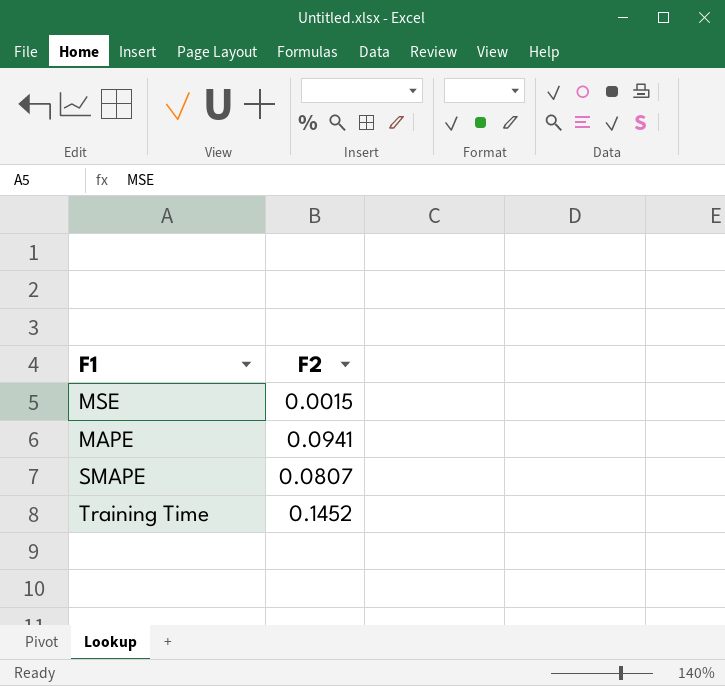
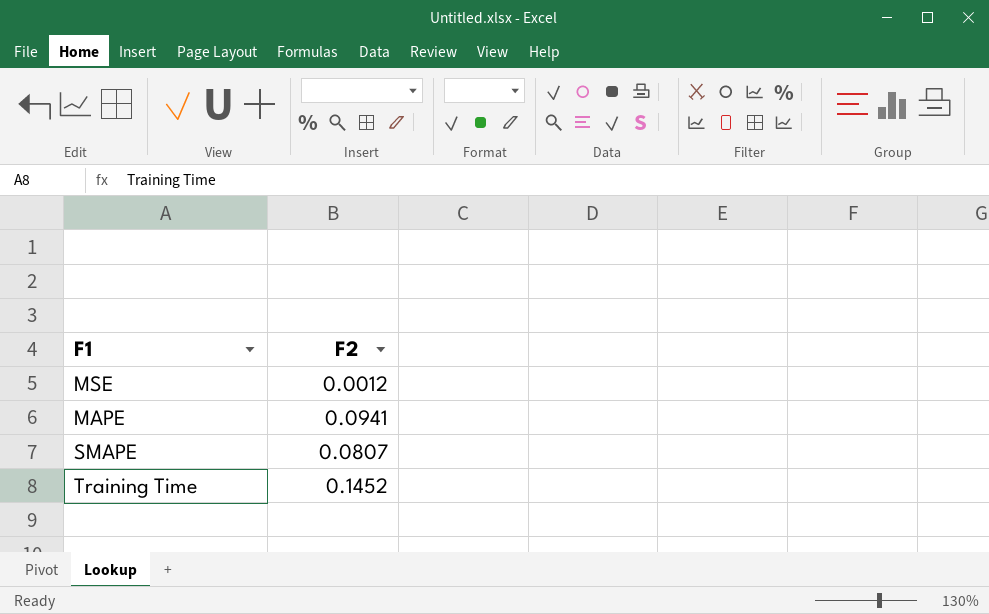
MSE | F2: 0.0015 -> 0.0012

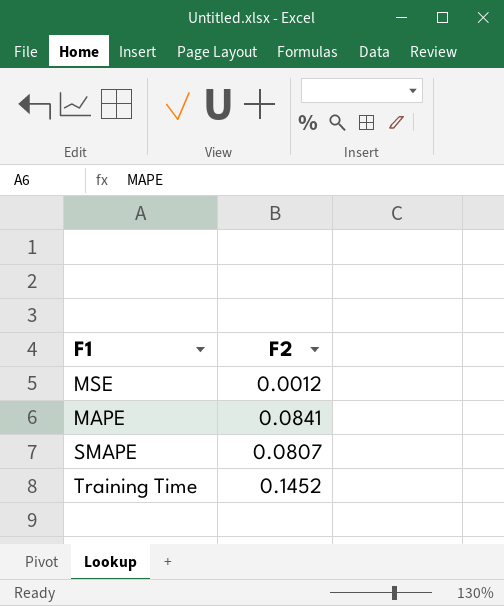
MAPE | F2: 0.0941 -> 0.0841

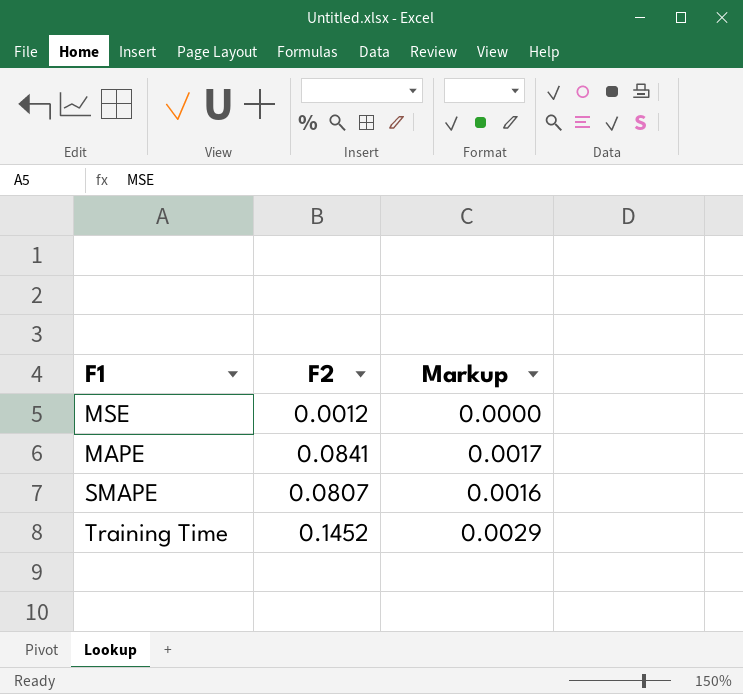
column Markup | formula: none -> [F2] * 0.02

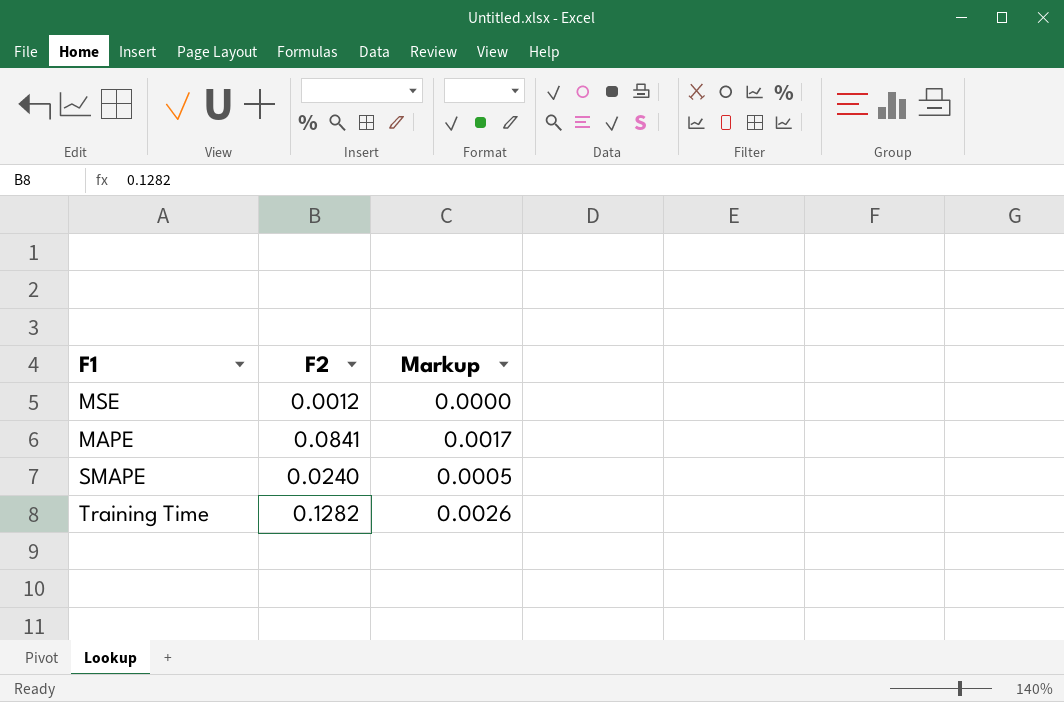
SMAPE | F2: 0.0807 -> 0.0240
SMAPE | Markup: 0.0016 -> 0.0005
Training Time | F2: 0.1452 -> 0.1282
Training Time | Markup: 0.0029 -> 0.0026

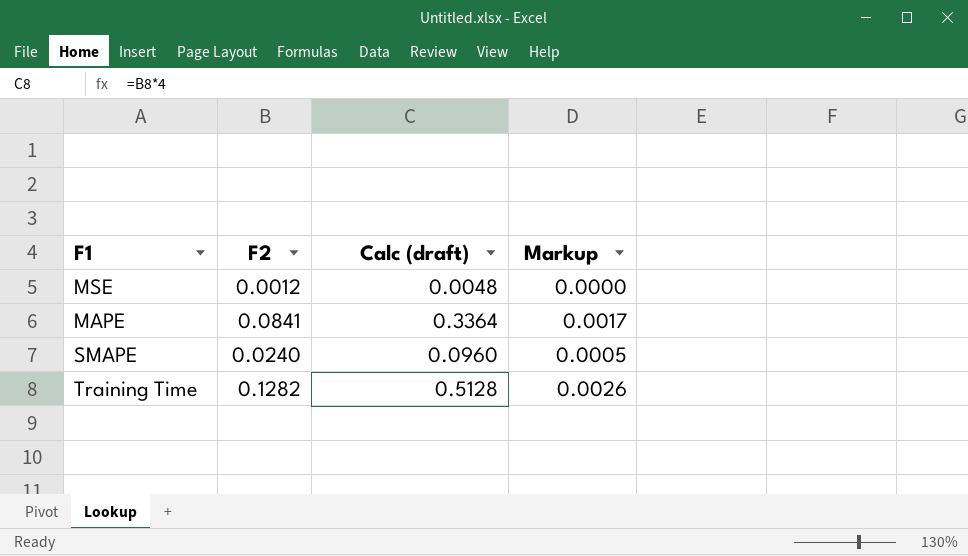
column Calc (draft) | formula: none -> [F2] * 4

